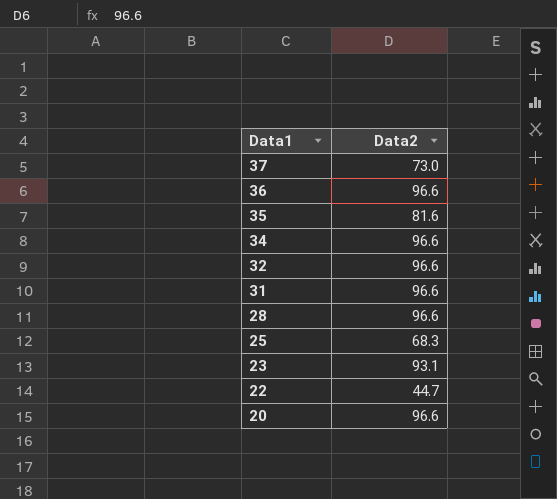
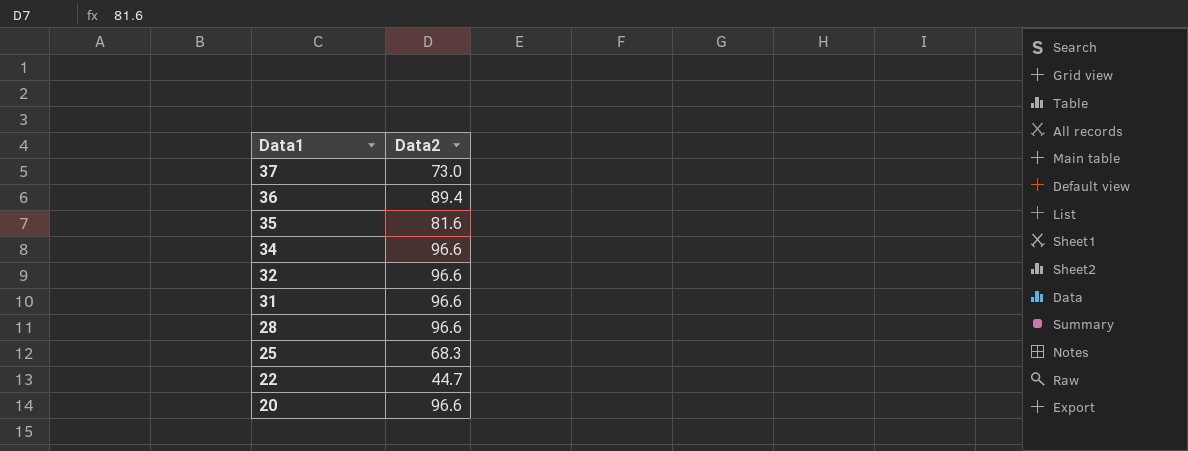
row 23: 93.1 -> none
36 | Data2: 96.6 -> 89.4

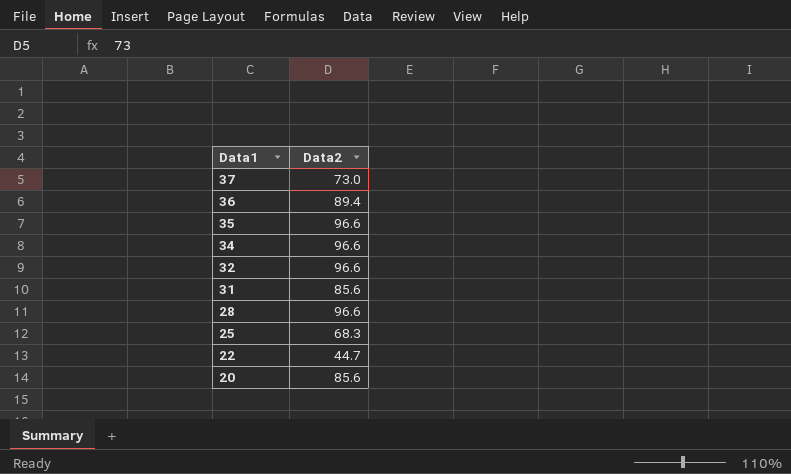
35 | Data2: 81.6 -> 96.6
31 | Data2: 96.6 -> 85.6
20 | Data2: 96.6 -> 85.6

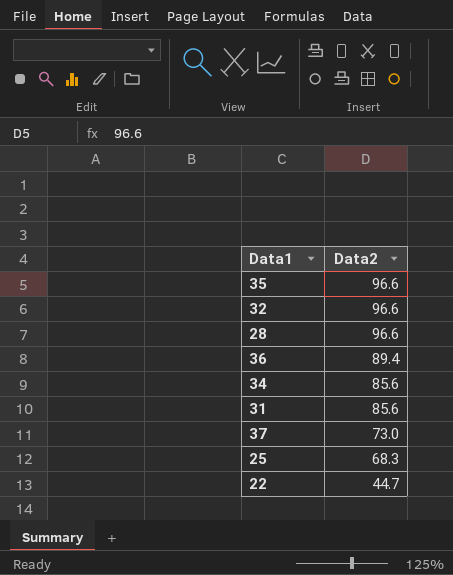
row order: Data1 descending -> Data2 descending
row 20: 85.6 -> none
34 | Data2: 96.6 -> 85.6

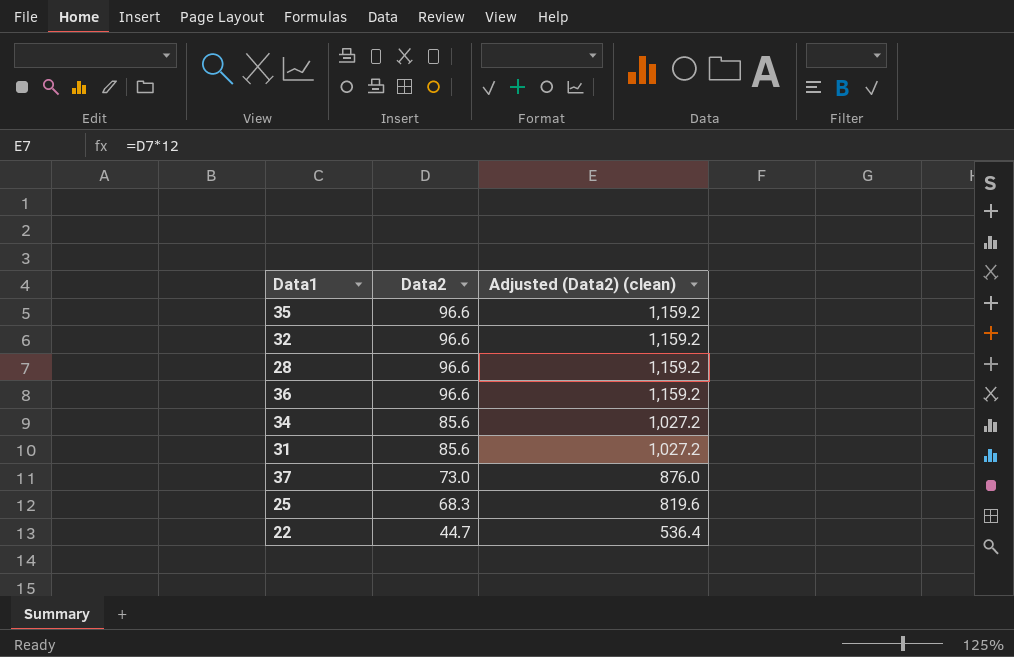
column Adjusted (Data2) (clean) | formula: none -> [Data2] * 12
36 | Data2: 89.4 -> 96.6

